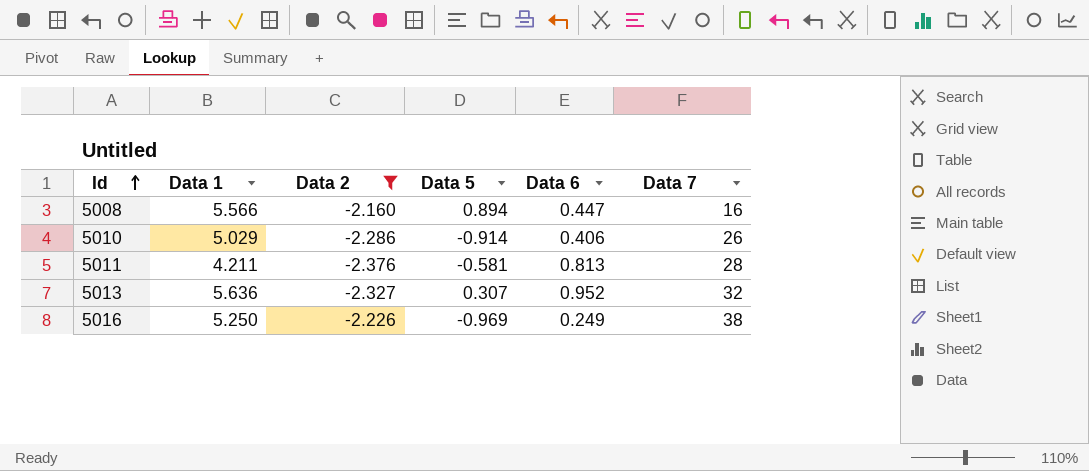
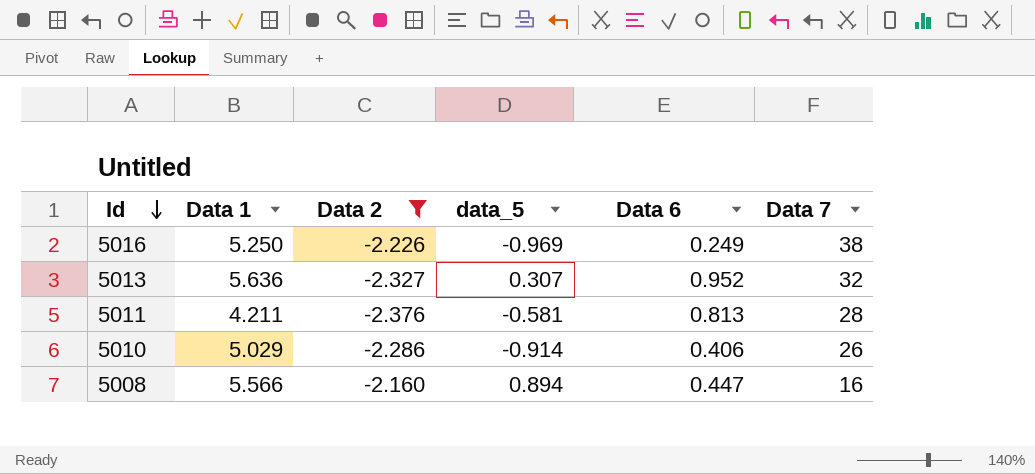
row order: Id ascending -> Id descending
column name: Data 5 -> data_5

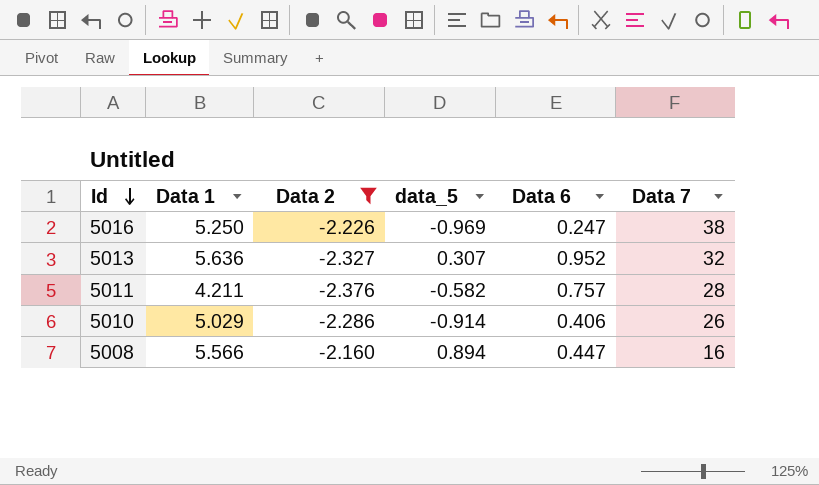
5016 | Data 6: 0.249 -> 0.247
5011 | data_5: -0.581 -> -0.582
5011 | Data 6: 0.813 -> 0.757

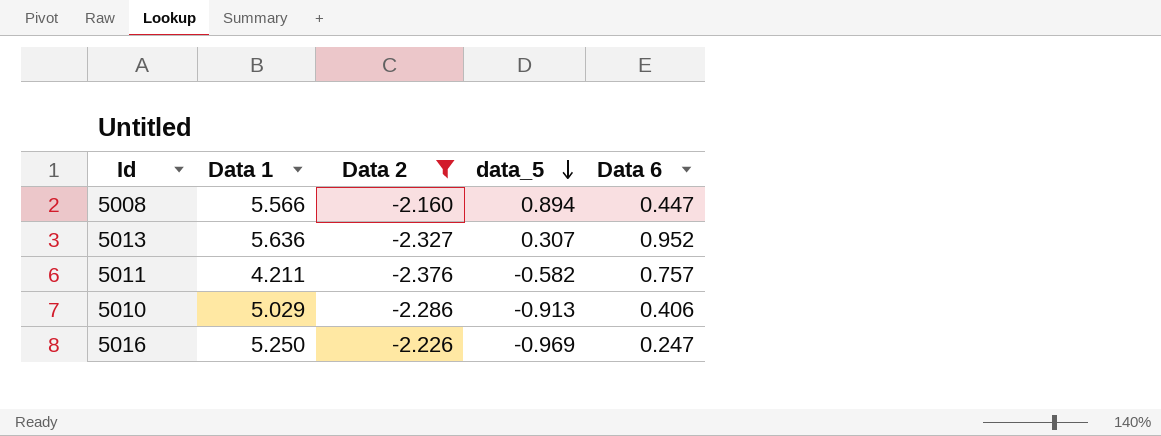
row order: Id descending -> data_5 descending
column Data 7 | position: 6 -> none
5010 | data_5: -0.914 -> -0.913

